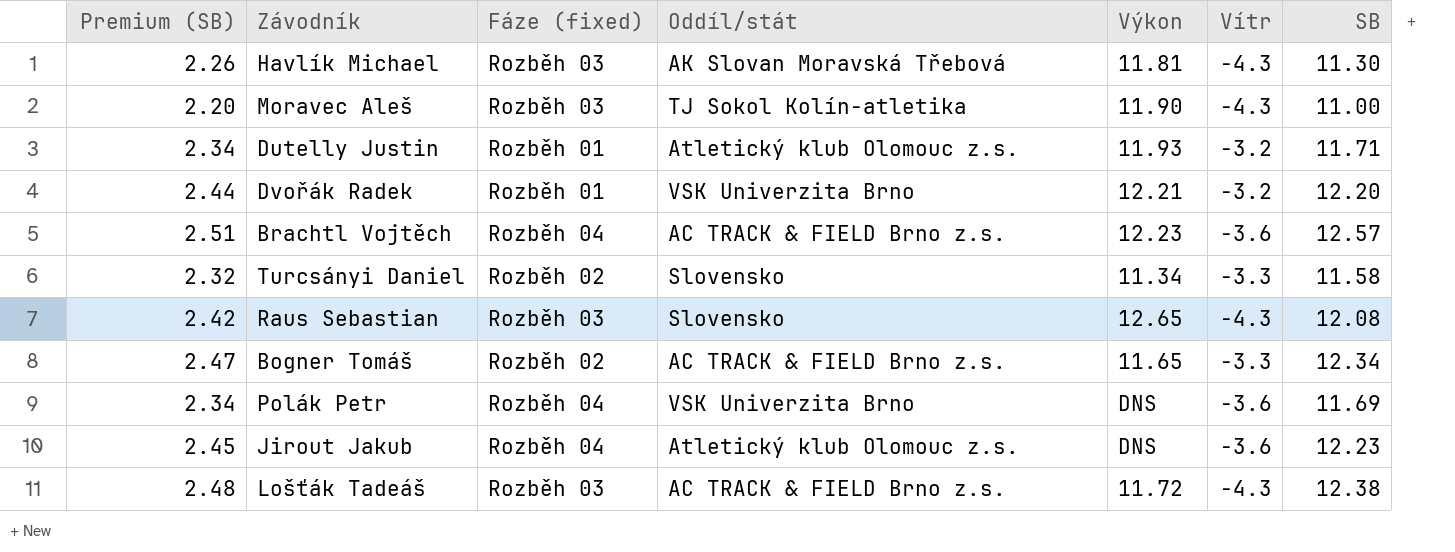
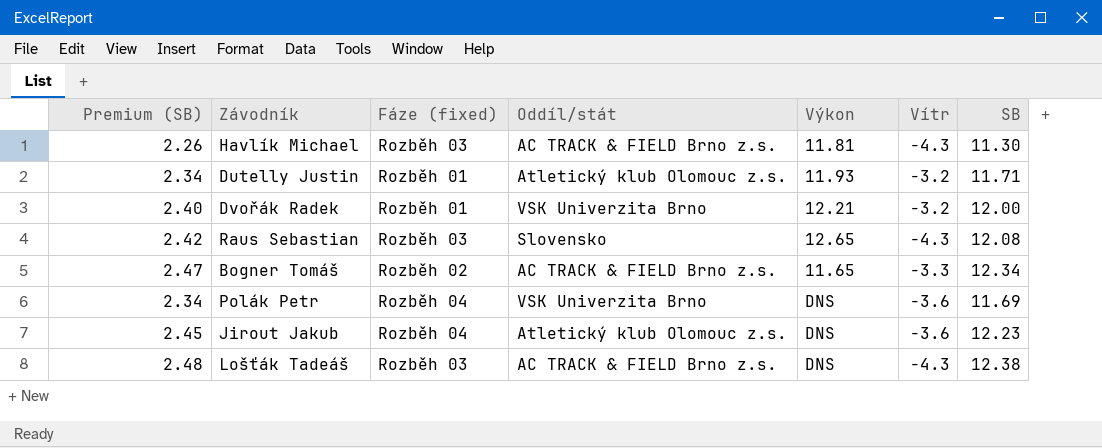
row Moravec Aleš: 2.20 | Rozběh 03 | TJ Sokol Kolín-atletika | 11.90 | -4.3 | 11.00 -> none
row Brachtl Vojtěch: 2.51 | Rozběh 04 | AC TRACK & FIELD Brno z.s. | 12.23 | -3.6 | 12.57 -> none
row Turcsányi Daniel: 2.32 | Rozběh 02 | Slovensko | 11.34 | -3.3 | 11.58 -> none
Havlík Michael | Oddíl/stát: AK Slovan Moravská Třebová -> AC TRACK & FIELD Brno z.s.
Dvořák Radek | Premium (SB): 2.44 -> 2.40
Dvořák Radek | SB: 12.20 -> 12.00
Lošťák Tadeáš | Výkon: 11.72 -> DNS

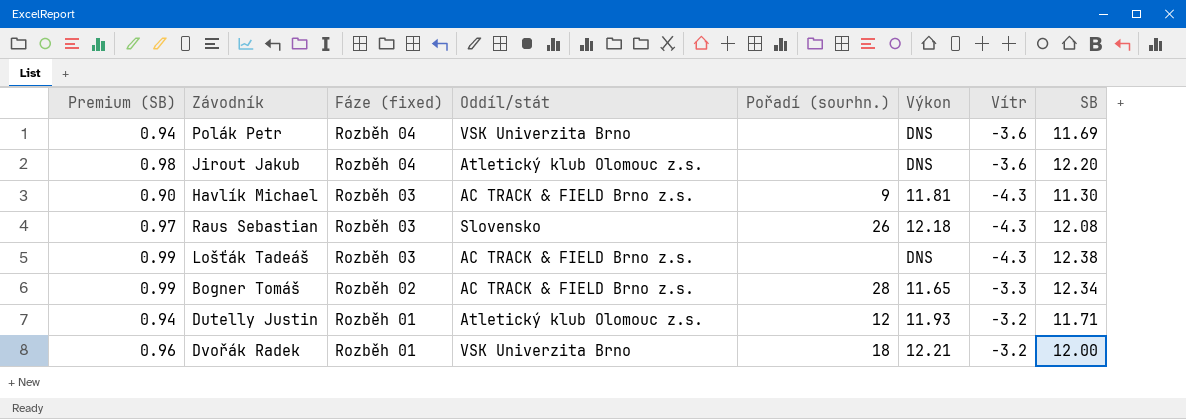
row order: none -> Fáze (fixed) descending
column Premium (SB) | formula: [SB] * 0.2 -> [SB] * 0.08
column Pořadí (sourhn.) | position: none -> 5
Jirout Jakub | SB: 12.23 -> 12.20
Raus Sebastian | Výkon: 12.65 -> 12.18

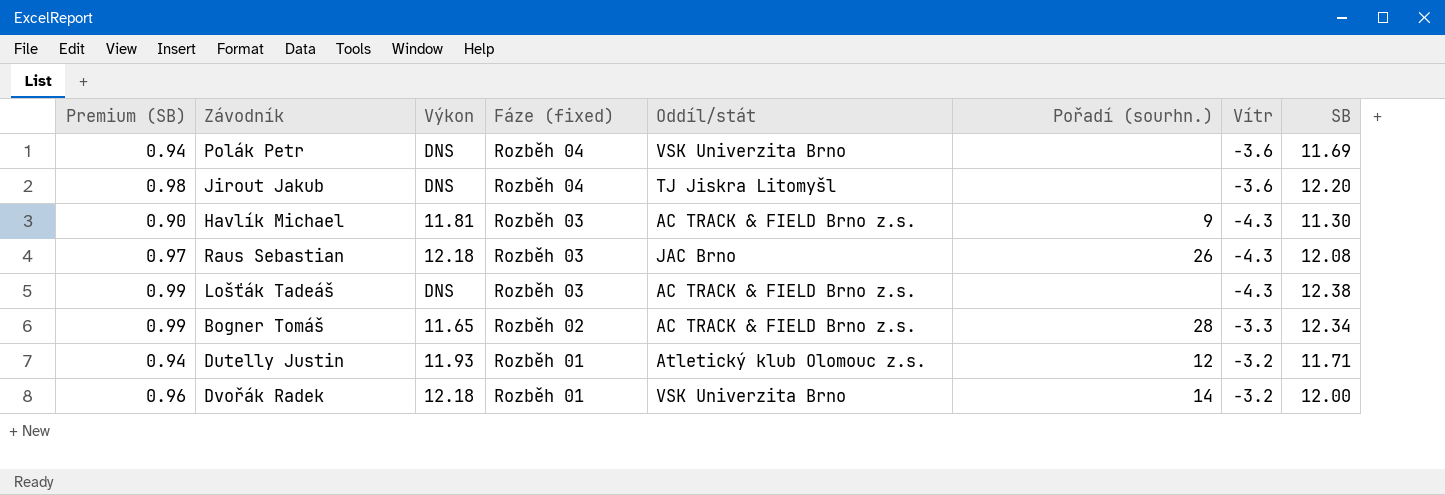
column Výkon | position: 6 -> 3
Jirout Jakub | Oddíl/stát: Atletický klub Olomouc z.s. -> TJ Jiskra Litomyšl
Raus Sebastian | Oddíl/stát: Slovensko -> JAC Brno
Dvořák Radek | Výkon: 12.21 -> 12.18
Dvořák Radek | Pořadí (sourhn.): 18 -> 14

